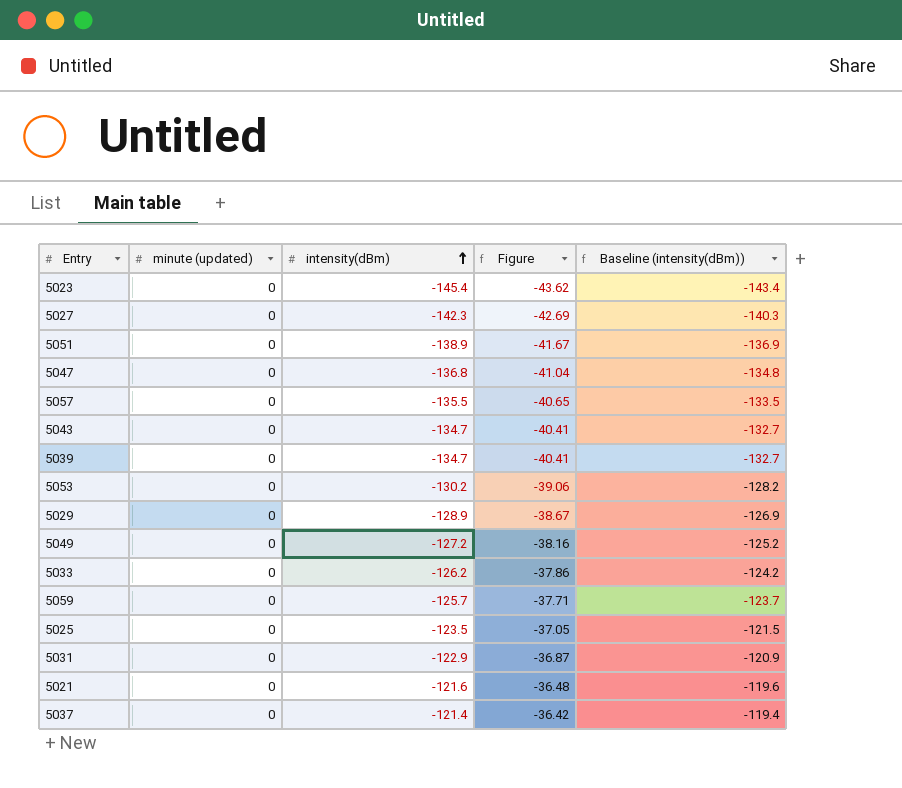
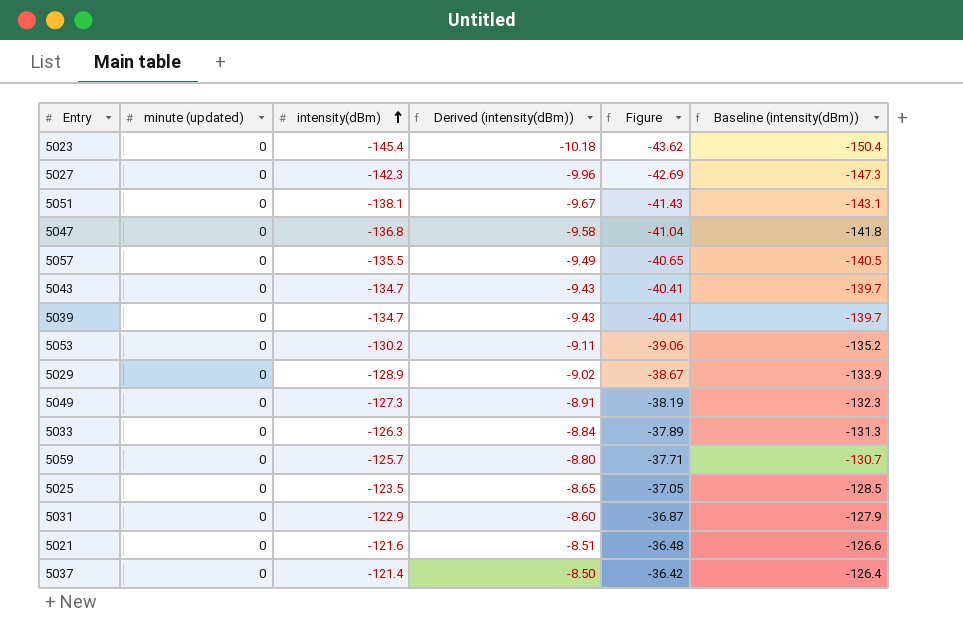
column Derived (intensity(dBm)) | formula: none -> [intensity(dBm)] * 0.07
column Baseline (intensity(dBm)) | formula: [intensity(dBm)] + 2 -> [intensity(dBm)] - 5
5051 | intensity(dBm): -138.9 -> -138.1
5051 | Figure: -41.67 -> -41.43
5049 | intensity(dBm): -127.2 -> -127.3
5049 | Figure: -38.16 -> -38.19
5033 | intensity(dBm): -126.2 -> -126.3
5033 | Figure: -37.86 -> -37.89

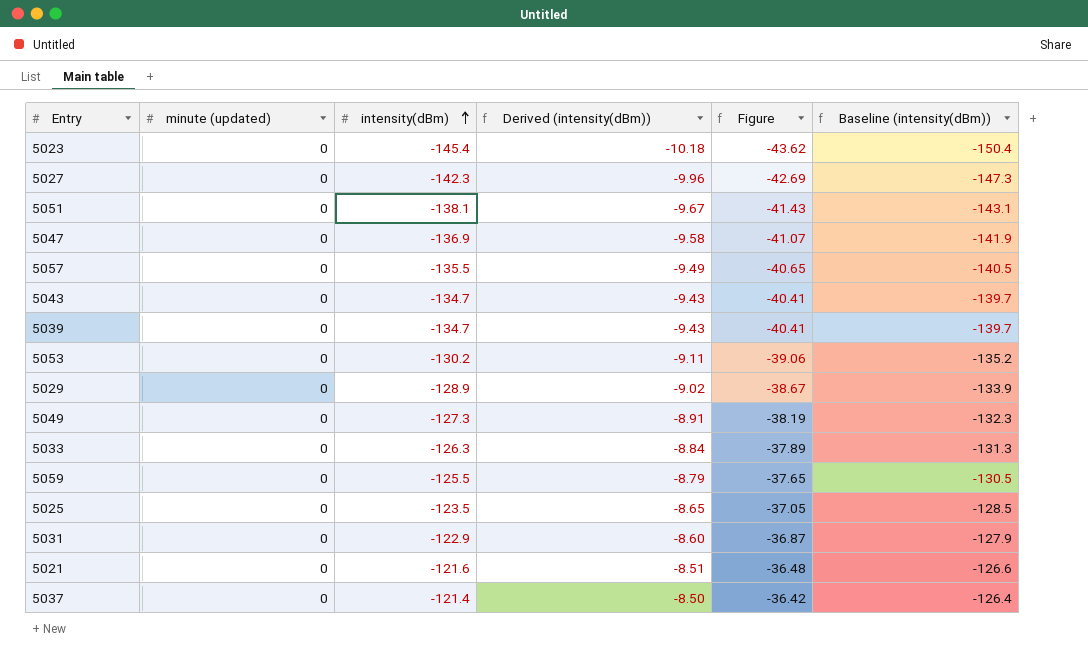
5047 | intensity(dBm): -136.8 -> -136.9
5047 | Figure: -41.04 -> -41.07
5047 | Baseline (intensity(dBm)): -141.8 -> -141.9
5059 | intensity(dBm): -125.7 -> -125.5
5059 | Derived (intensity(dBm)): -8.80 -> -8.79
5059 | Figure: -37.71 -> -37.65
5059 | Baseline (intensity(dBm)): -130.7 -> -130.5

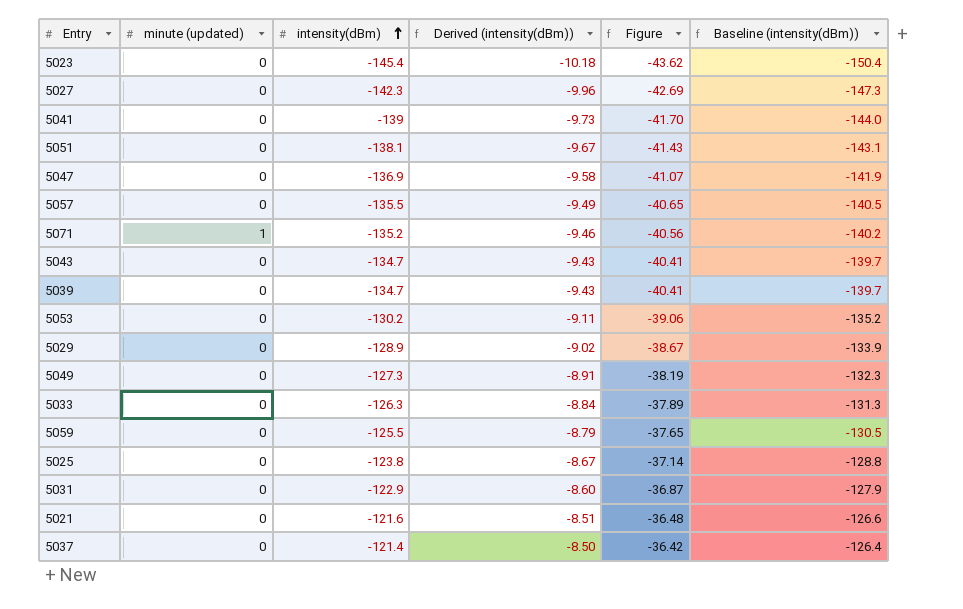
row 5041: none -> 0 | -139 | -9.73 | -41.70 | -144.0
row 5071: none -> 1 | -135.2 | -9.46 | -40.56 | -140.2
5025 | intensity(dBm): -123.5 -> -123.8
5025 | Derived (intensity(dBm)): -8.65 -> -8.67
5025 | Figure: -37.05 -> -37.14
5025 | Baseline (intensity(dBm)): -128.5 -> -128.8

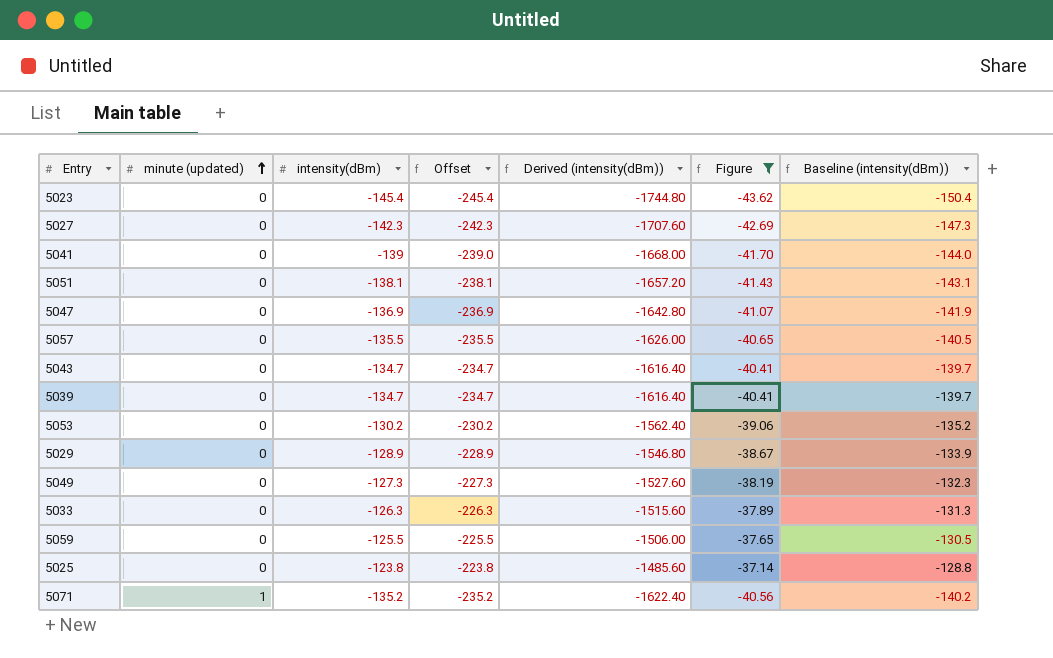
filter: none -> Figure <= -37.14
row order: intensity(dBm) ascending -> minute (updated) ascending
column Offset | formula: none -> [intensity(dBm)] - 100
column Derived (intensity(dBm)) | formula: [intensity(dBm)] * 0.07 -> [intensity(dBm)] * 12

